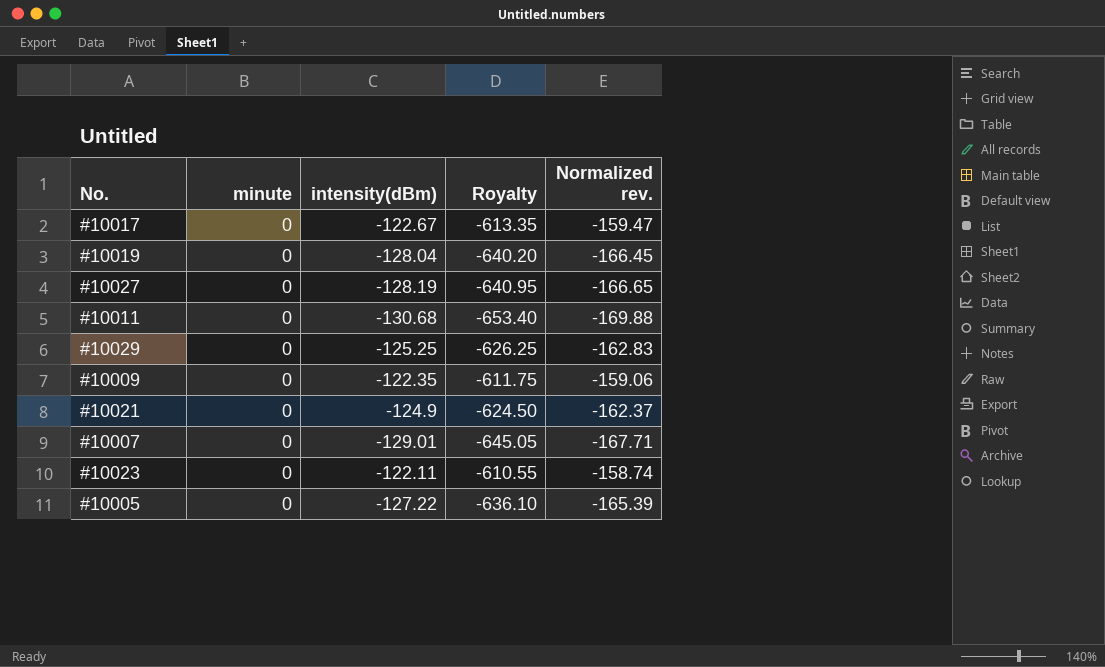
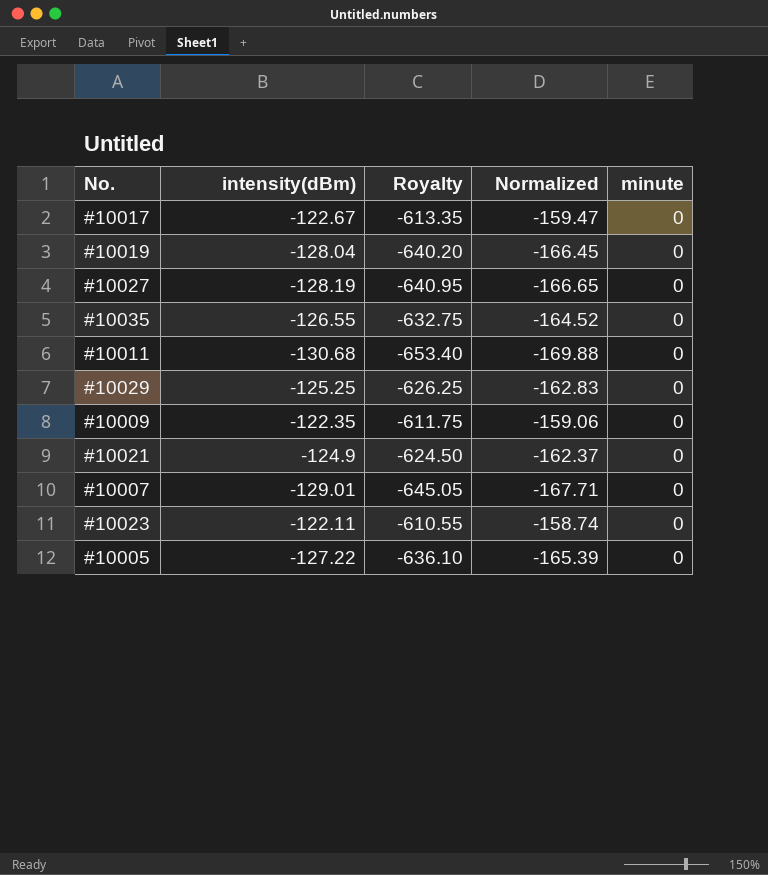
column name: Normalized rev. -> Normalized
column minute | position: 2 -> 5
row #10035: none -> -126.55 | -632.75 | -164.52 | 0

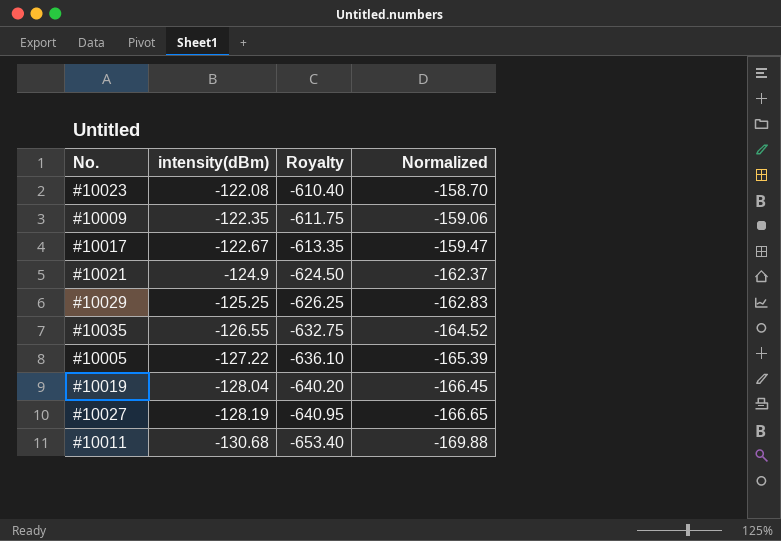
row order: none -> intensity(dBm) descending
column minute | position: 5 -> none
row #10007: -129.01 | -645.05 | -167.71 | 0 -> none
#10023 | intensity(dBm): -122.11 -> -122.08
#10023 | Royalty: -610.55 -> -610.40
#10023 | Normalized: -158.74 -> -158.70

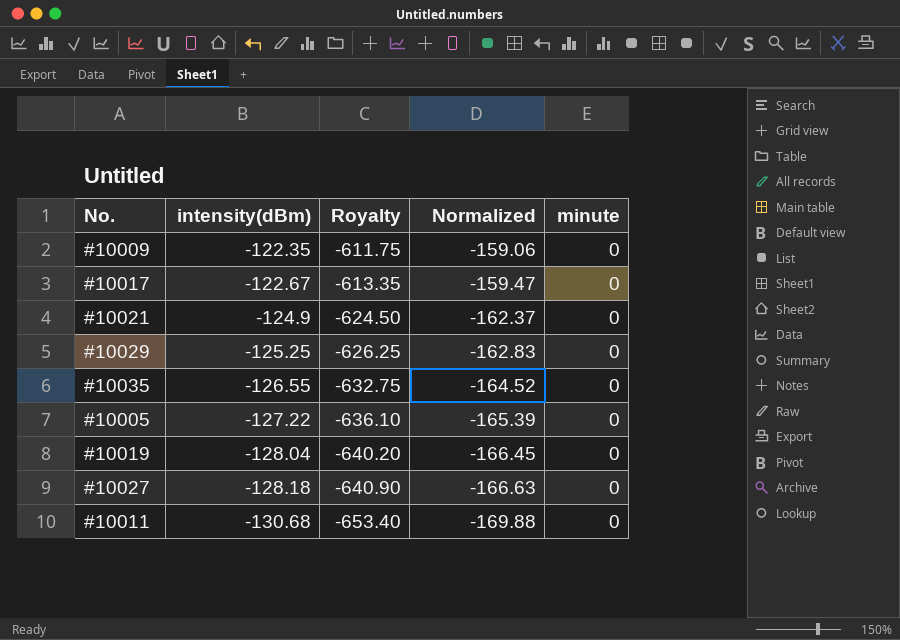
column minute | position: none -> 5
row #10023: -122.08 | -610.40 | -158.70 -> none
#10027 | intensity(dBm): -128.19 -> -128.18
#10027 | Royalty: -640.95 -> -640.90
#10027 | Normalized: -166.65 -> -166.63

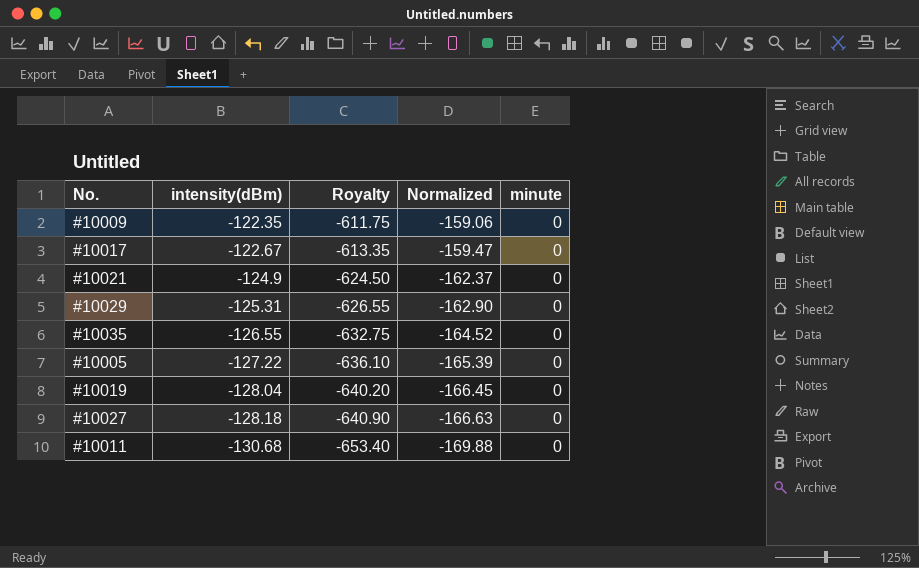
#10029 | intensity(dBm): -125.25 -> -125.31
#10029 | Royalty: -626.25 -> -626.55
#10029 | Normalized: -162.83 -> -162.90

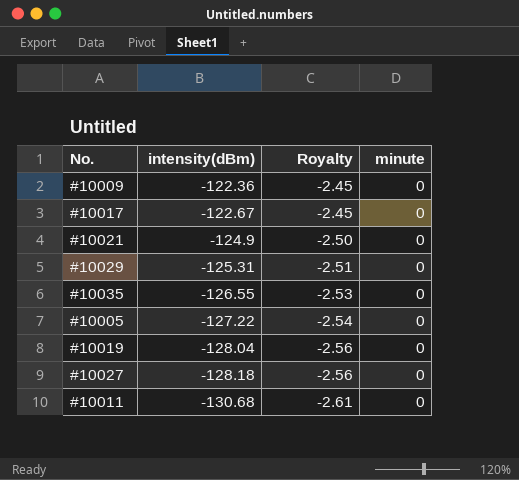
column Normalized | formula: [intensity(dBm)] * 1.3 -> none
column Royalty | formula: [intensity(dBm)] * 5 -> [intensity(dBm)] * 0.02
#10009 | intensity(dBm): -122.35 -> -122.36

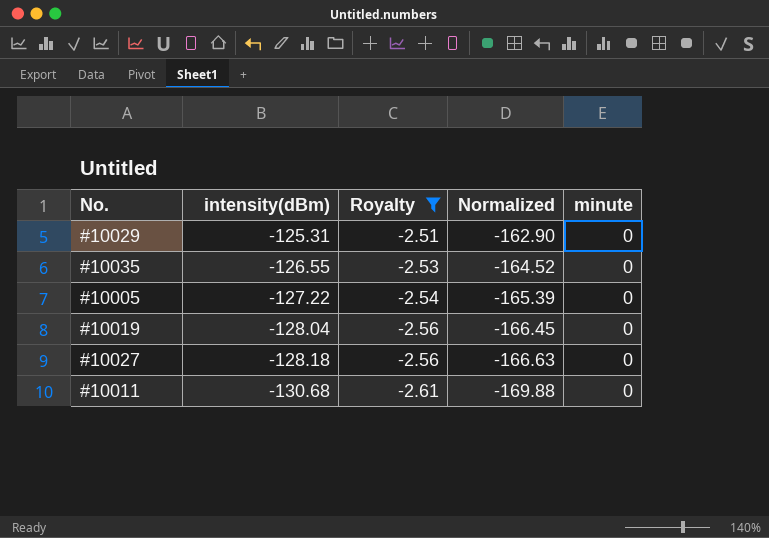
filter: none -> Royalty <= -2.51
column Normalized | formula: none -> [intensity(dBm)] * 1.3

